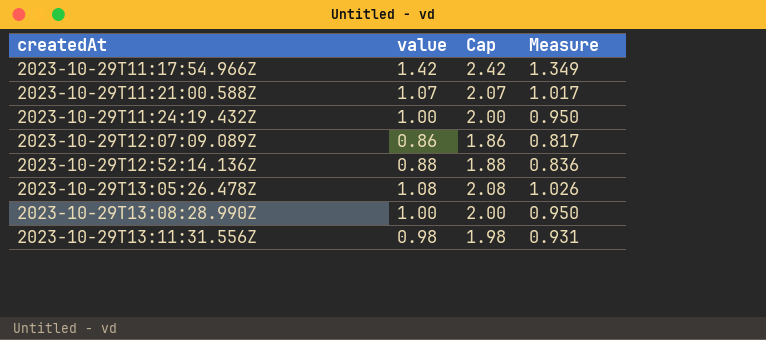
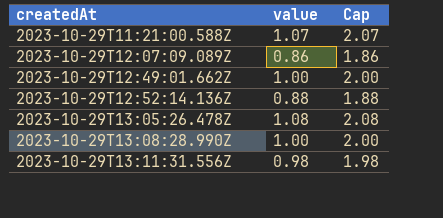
column Measure | formula: [value] * 0.95 -> none
row 2023-10-29T11:17:54.966Z: 1.42 | 2.42 | 1.349 -> none
row 2023-10-29T11:24:19.432Z: 1.00 | 2.00 | 0.950 -> none
row 2023-10-29T12:49:01.662Z: none -> 1.00 | 2.00

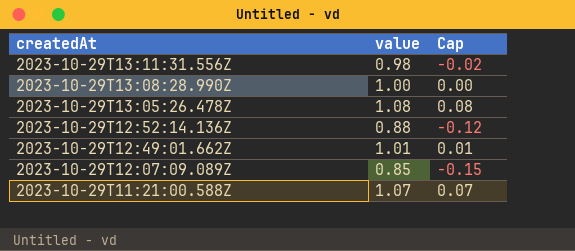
row order: createdAt ascending -> createdAt descending
column Cap | formula: [value] + 1 -> [value] - 1
2023-10-29T12:49:01.662Z | value: 1.00 -> 1.01
2023-10-29T12:07:09.089Z | value: 0.86 -> 0.85

